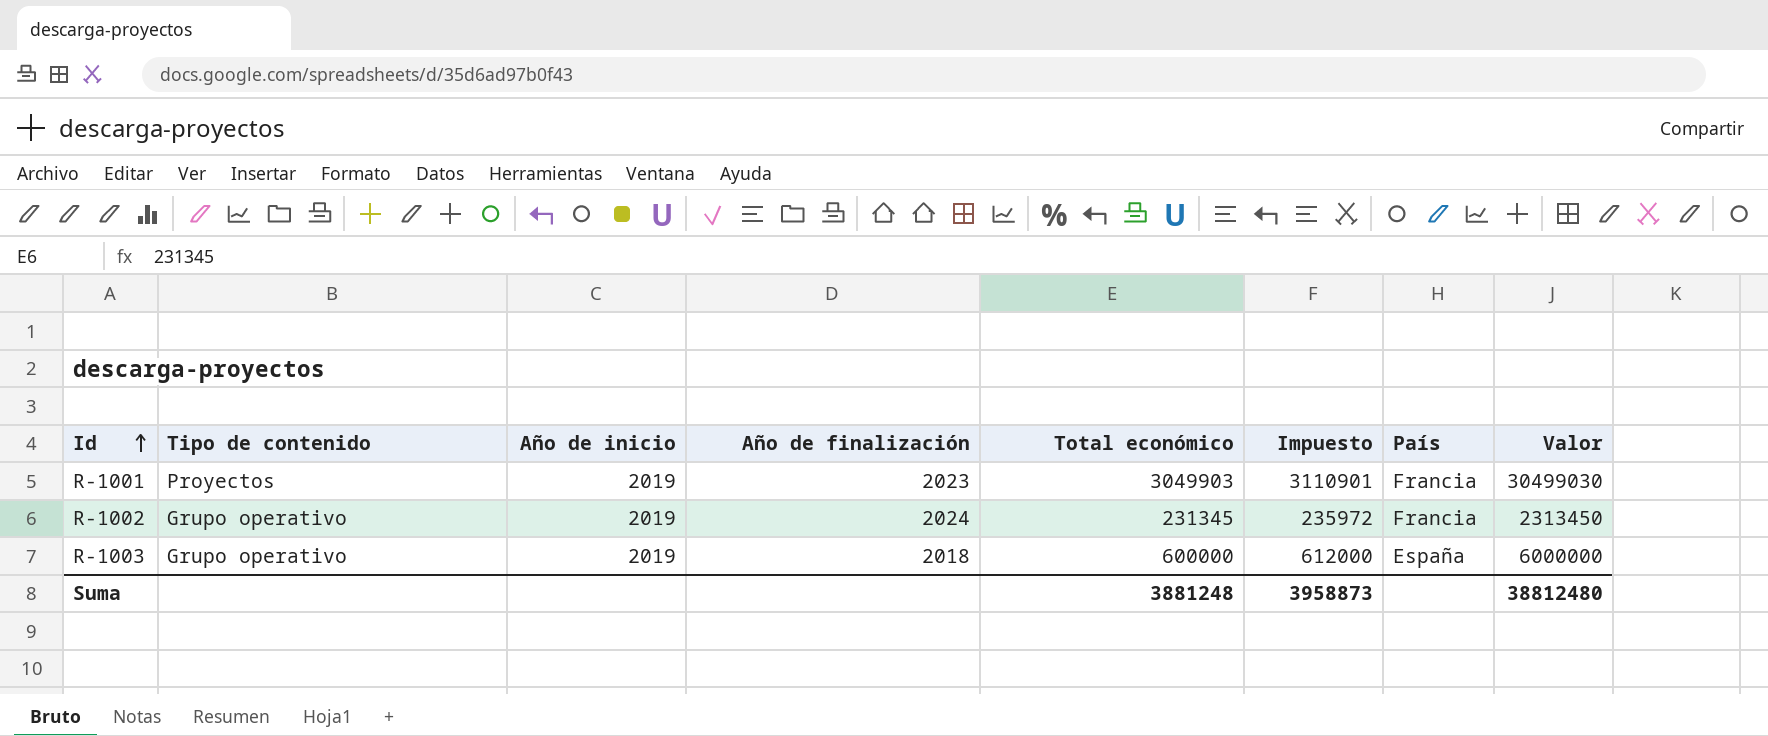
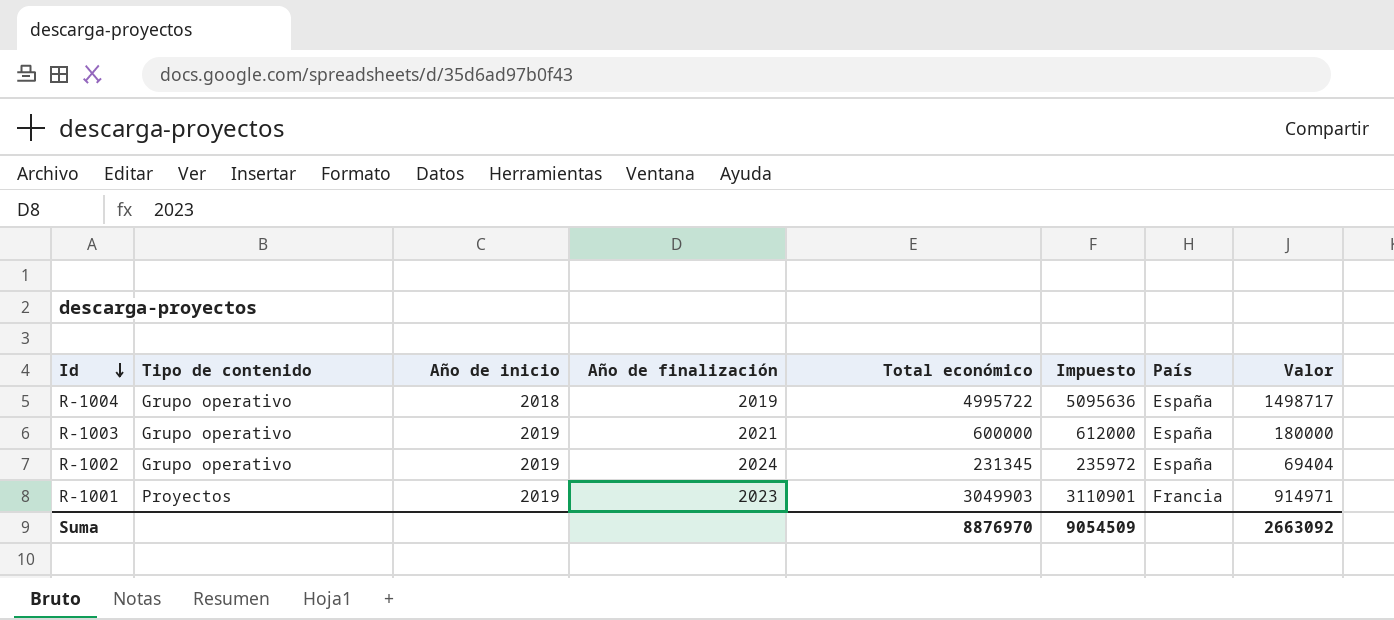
row order: Id ascending -> Id descending
column Valor | formula: [Total económico] * 10 -> [Total económico] * 0,3
row R-1004: none -> Grupo operativo | 2018 | 2019 | 4995722 | 5095636 | España | 1498717
R-1003 | Año de finalización: 2018 -> 2021
R-1002 | País: Francia -> España
Suma | Total económico: 3881248 -> 8876970
Suma | Impuesto: 3958873 -> 9054509
Suma | Valor: 38812480 -> 2663092

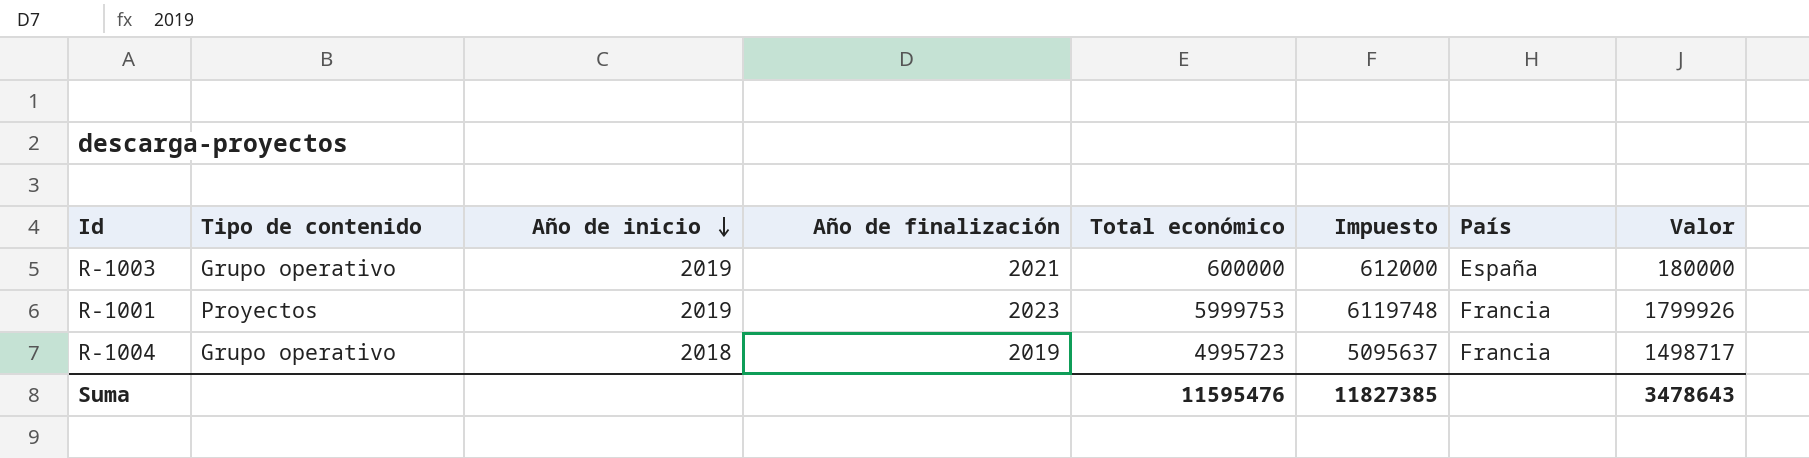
row order: Id descending -> Año de inicio descending
row R-1002: Grupo operativo | 2019 | 2024 | 231345 | 235972 | España | 69404 -> none
R-1001 | Total económico: 3049903 -> 5999753
R-1001 | Impuesto: 3110901 -> 6119748
R-1001 | Valor: 914971 -> 1799926
R-1004 | Total económico: 4995722 -> 4995723
R-1004 | Impuesto: 5095636 -> 5095637
R-1004 | País: España -> Francia
Suma | Total económico: 8876970 -> 11595476
Suma | Impuesto: 9054509 -> 11827385
Suma | Valor: 2663092 -> 3478643

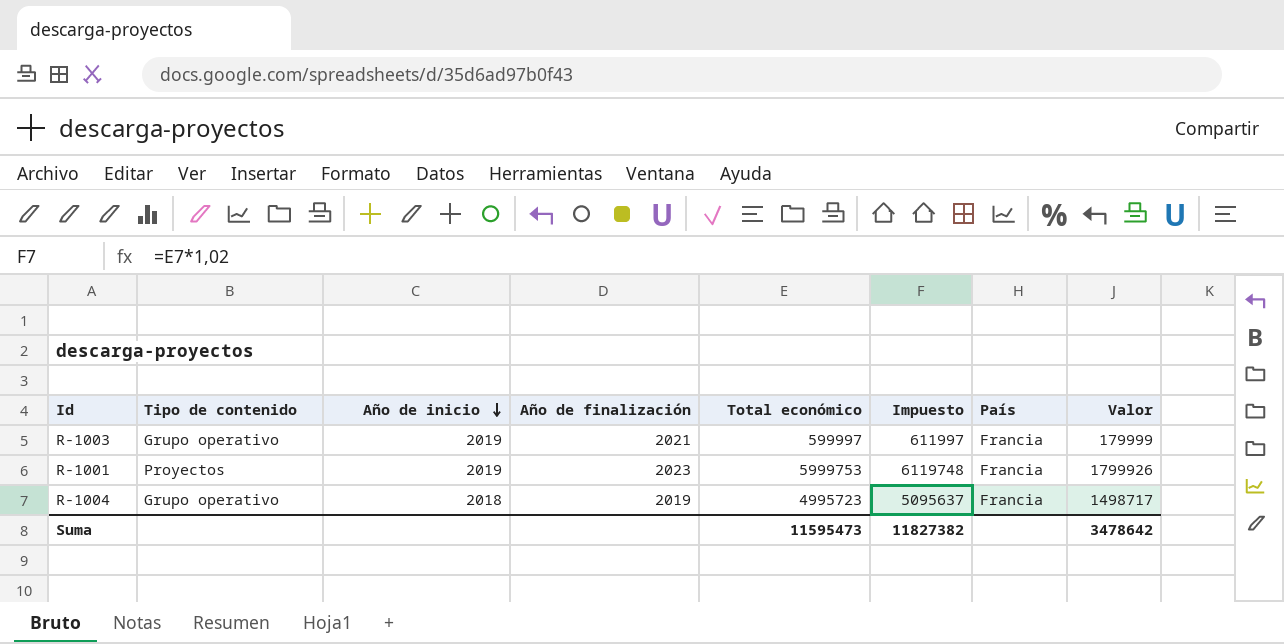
R-1003 | Total económico: 600000 -> 599997
R-1003 | Impuesto: 612000 -> 611997
R-1003 | País: España -> Francia
R-1003 | Valor: 180000 -> 179999
Suma | Total económico: 11595476 -> 11595473
Suma | Impuesto: 11827385 -> 11827382
Suma | Valor: 3478643 -> 3478642

